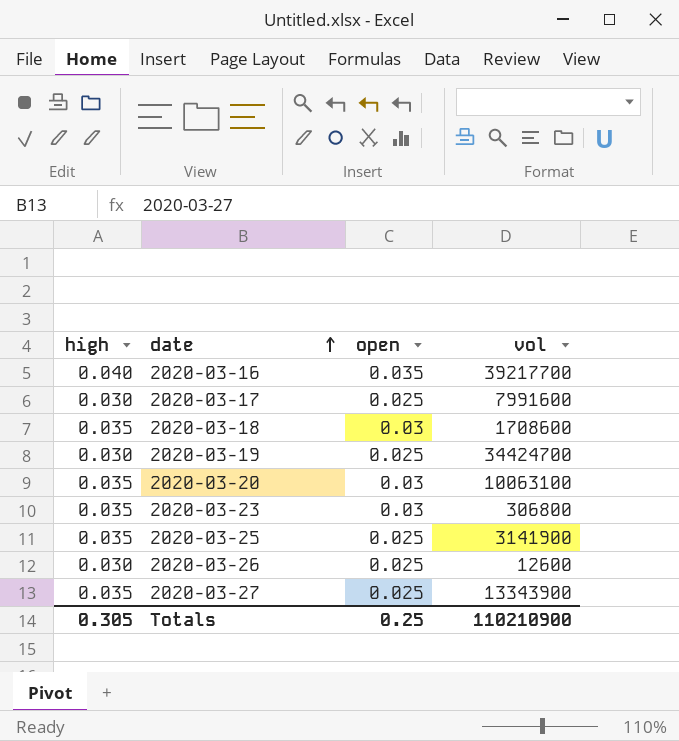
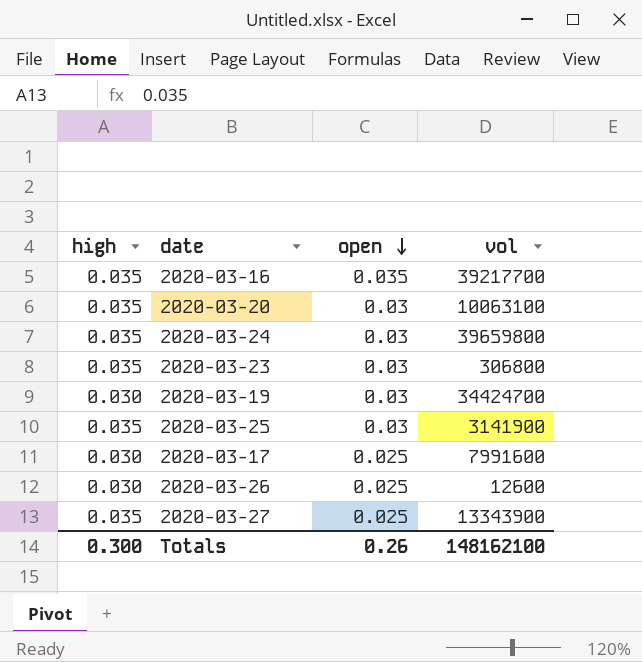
row order: date ascending -> open descending
row 2020-03-18: 0.035 | 0.03 | 1708600 -> none
2020-03-16 | high: 0.040 -> 0.035
row 2020-03-24: none -> 0.035 | 0.03 | 39659800
2020-03-19 | open: 0.025 -> 0.03
2020-03-25 | open: 0.025 -> 0.03
Totals | high: 0.305 -> 0.300
Totals | open: 0.25 -> 0.26
Totals | vol: 110210900 -> 148162100

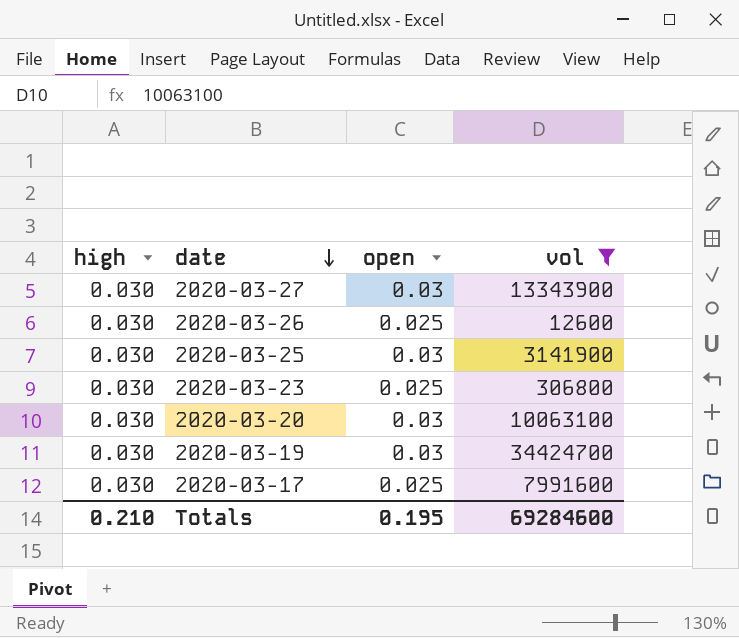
filter: none -> vol <= 34424700
row order: open descending -> date descending
2020-03-27 | high: 0.035 -> 0.030
2020-03-27 | open: 0.025 -> 0.03
2020-03-25 | high: 0.035 -> 0.030
2020-03-23 | high: 0.035 -> 0.030
2020-03-23 | open: 0.03 -> 0.025
2020-03-20 | high: 0.035 -> 0.030
Totals | high: 0.300 -> 0.210
Totals | open: 0.26 -> 0.195
Totals | vol: 148162100 -> 69284600

